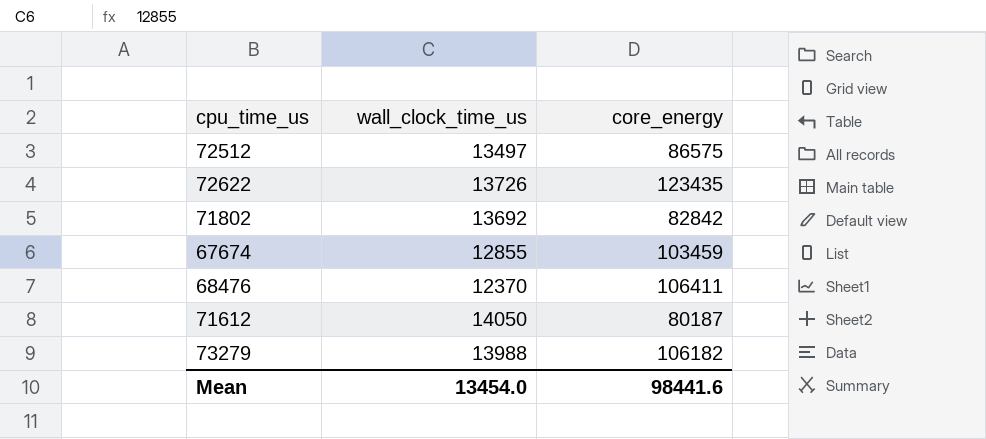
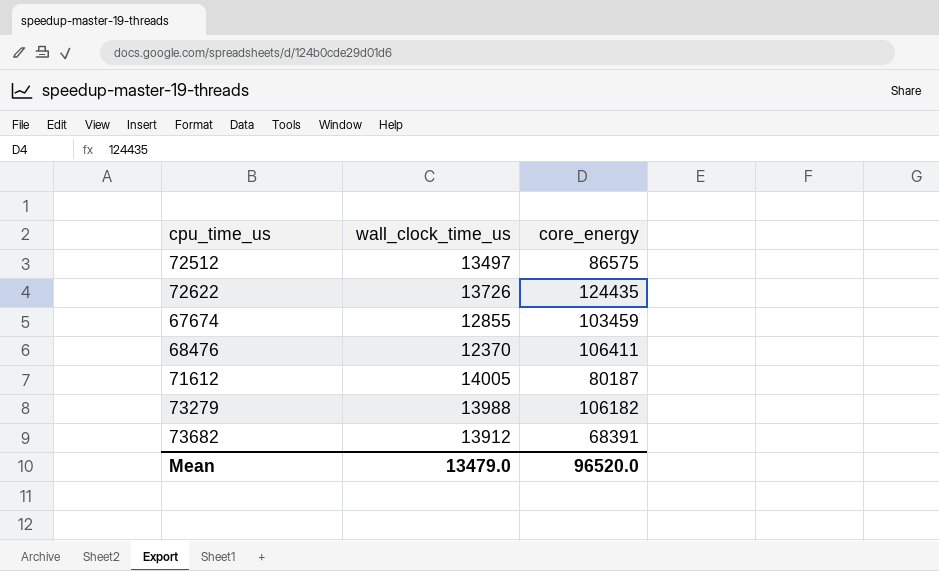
row 71802: 13692 | 82842 -> none
72622 | core_energy: 123435 -> 124435
71612 | wall_clock_time_us: 14050 -> 14005
row 73682: none -> 13912 | 68391
Mean | wall_clock_time_us: 13454.0 -> 13479.0
Mean | core_energy: 98441.6 -> 96520.0

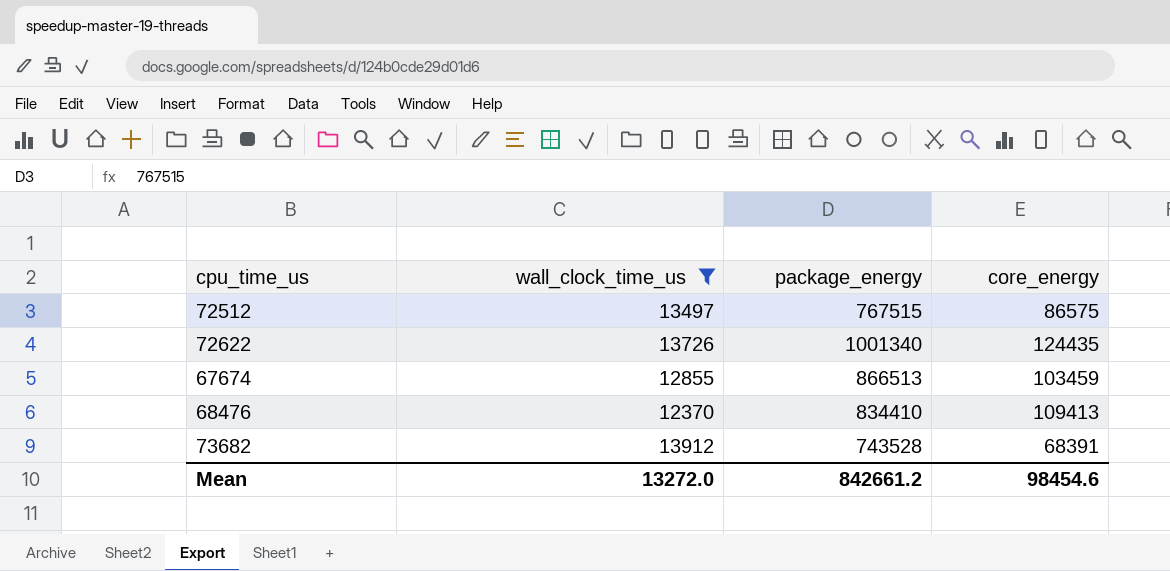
filter: none -> wall_clock_time_us <= 13912
column package_energy | position: none -> 3
68476 | core_energy: 106411 -> 109413
Mean | wall_clock_time_us: 13479.0 -> 13272.0
Mean | core_energy: 96520.0 -> 98454.6

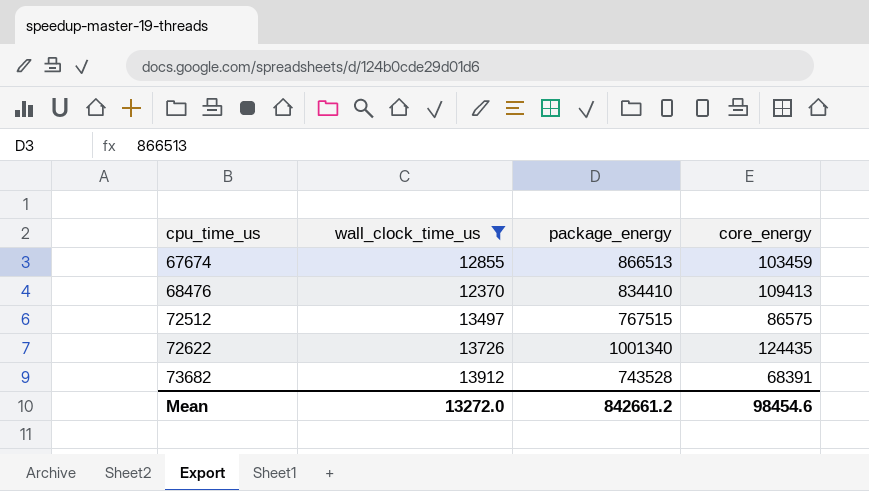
row order: none -> cpu_time_us ascending

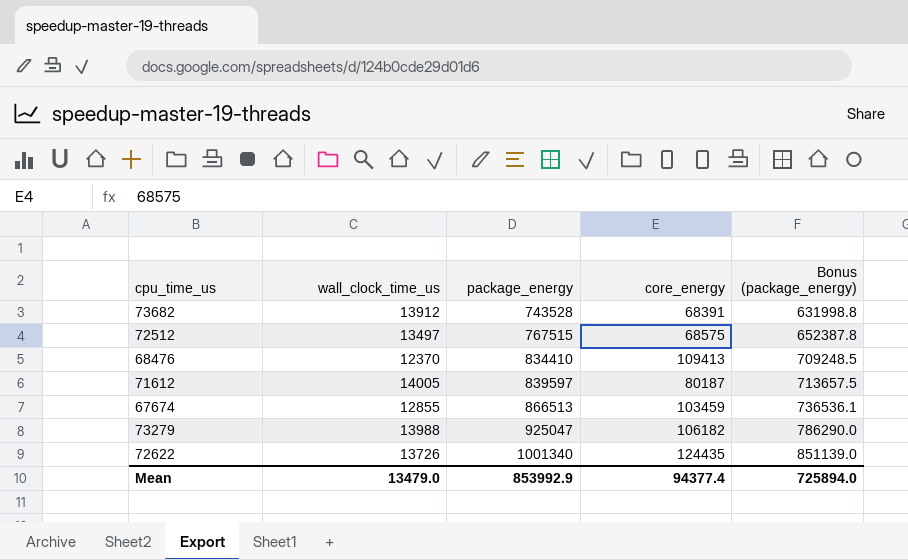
filter: wall_clock_time_us <= 13912 -> none
row order: cpu_time_us ascending -> package_energy ascending
column Bonus (package_energy) | formula: none -> [package_energy] * 0.85
72512 | core_energy: 86575 -> 68575
Mean | wall_clock_time_us: 13272.0 -> 13479.0
Mean | package_energy: 842661.2 -> 853992.9
Mean | core_energy: 98454.6 -> 94377.4

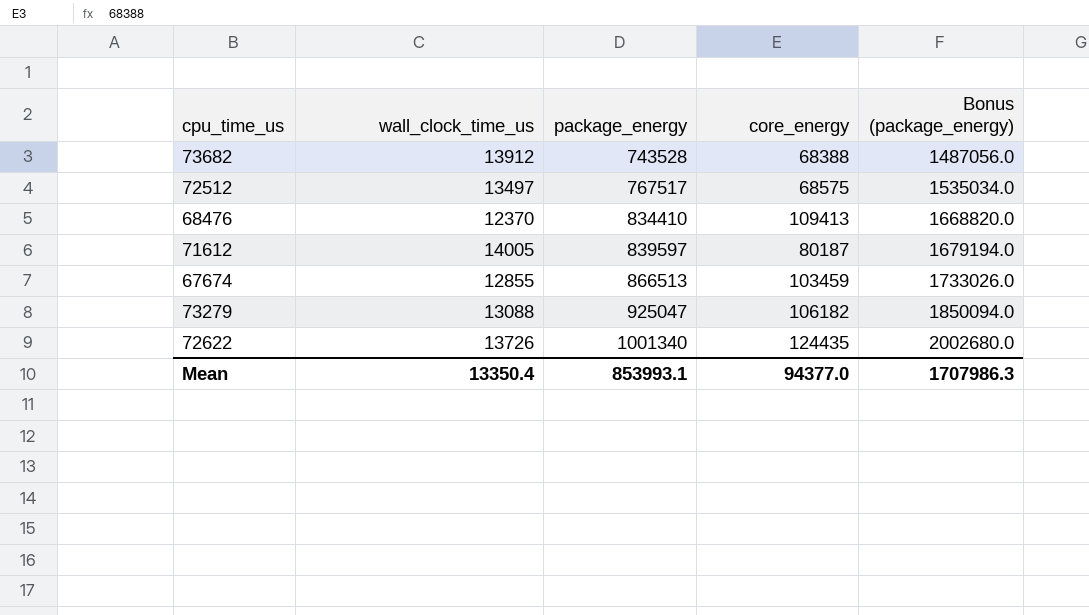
column Bonus (package_energy) | formula: [package_energy] * 0.85 -> [package_energy] * 2
73682 | core_energy: 68391 -> 68388
72512 | package_energy: 767515 -> 767517
73279 | wall_clock_time_us: 13988 -> 13088
Mean | wall_clock_time_us: 13479.0 -> 13350.4
Mean | package_energy: 853992.9 -> 853993.1
Mean | core_energy: 94377.4 -> 94377.0
Mean | Bonus (package_energy): 725894.0 -> 1707986.3

